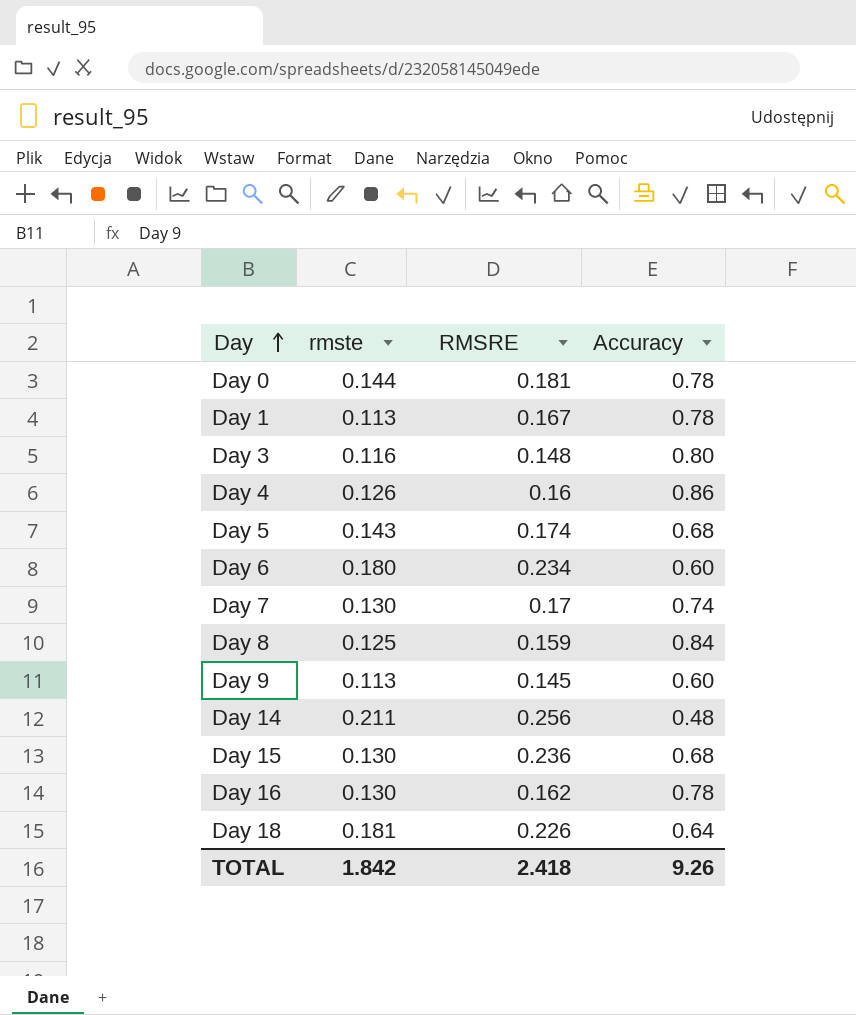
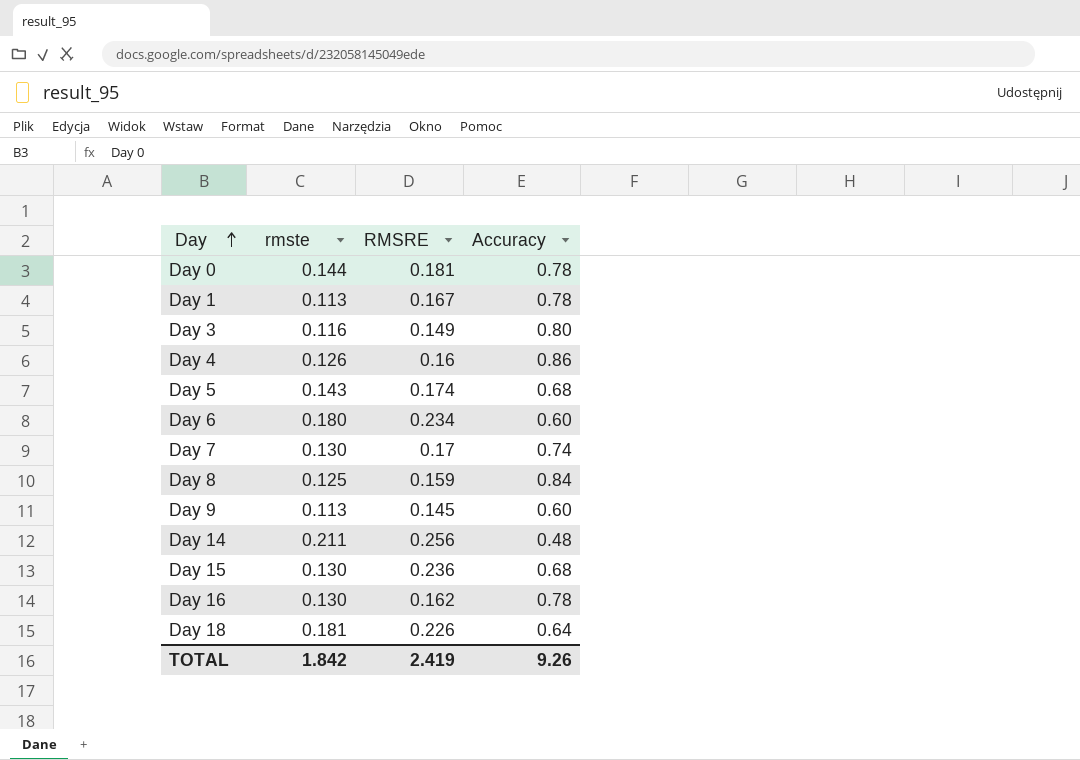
Day 3 | RMSRE: 0.148 -> 0.149
TOTAL | RMSRE: 2.418 -> 2.419

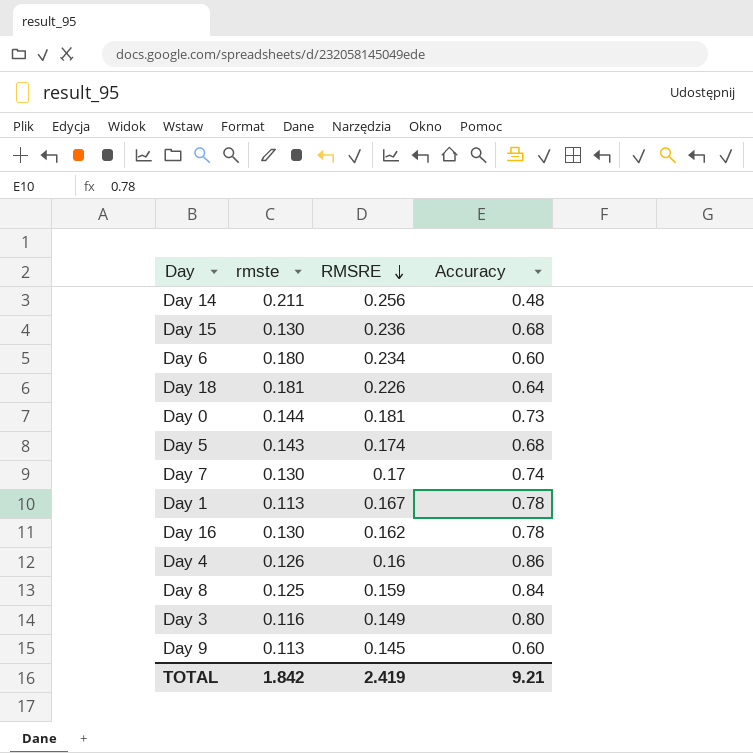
row order: Day ascending -> RMSRE descending
Day 0 | Accuracy: 0.78 -> 0.73
TOTAL | Accuracy: 9.26 -> 9.21

